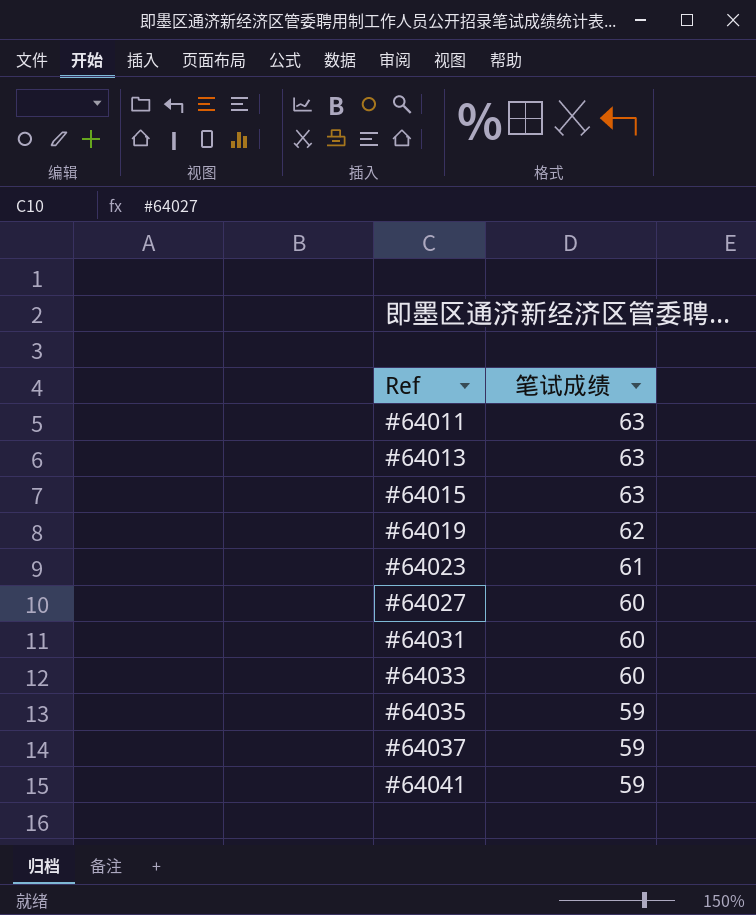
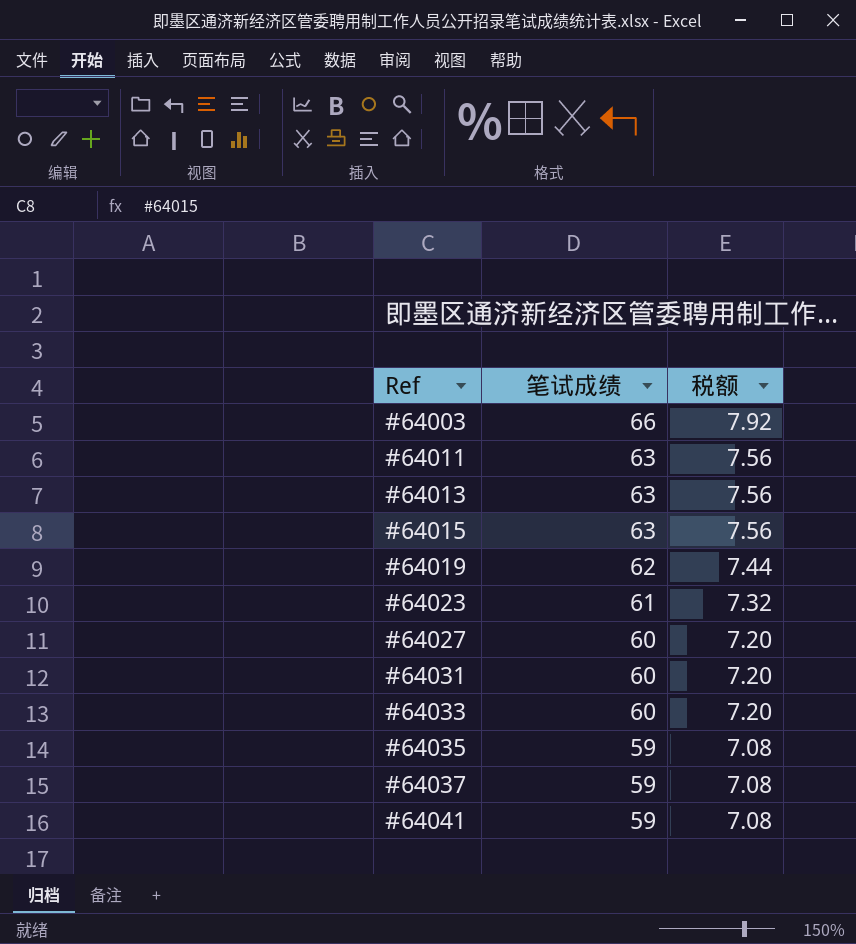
column 税额 | formula: none -> [笔试成绩] * 0.12
row #64003: none -> 66 | 7.92

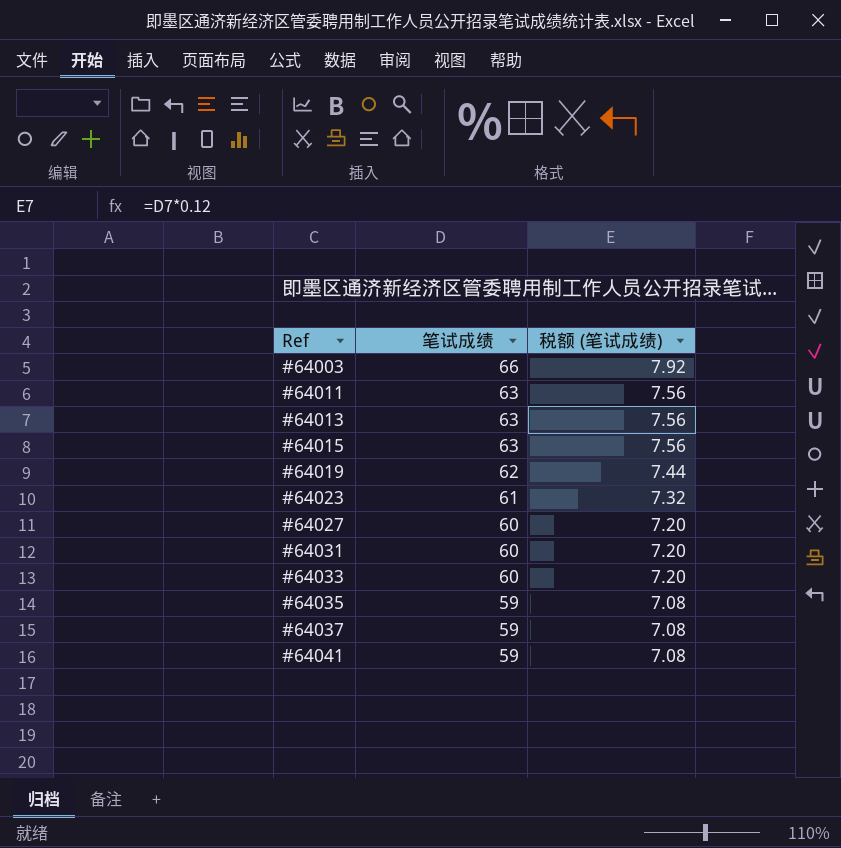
column name: 税额 -> 税额 (笔试成绩)

